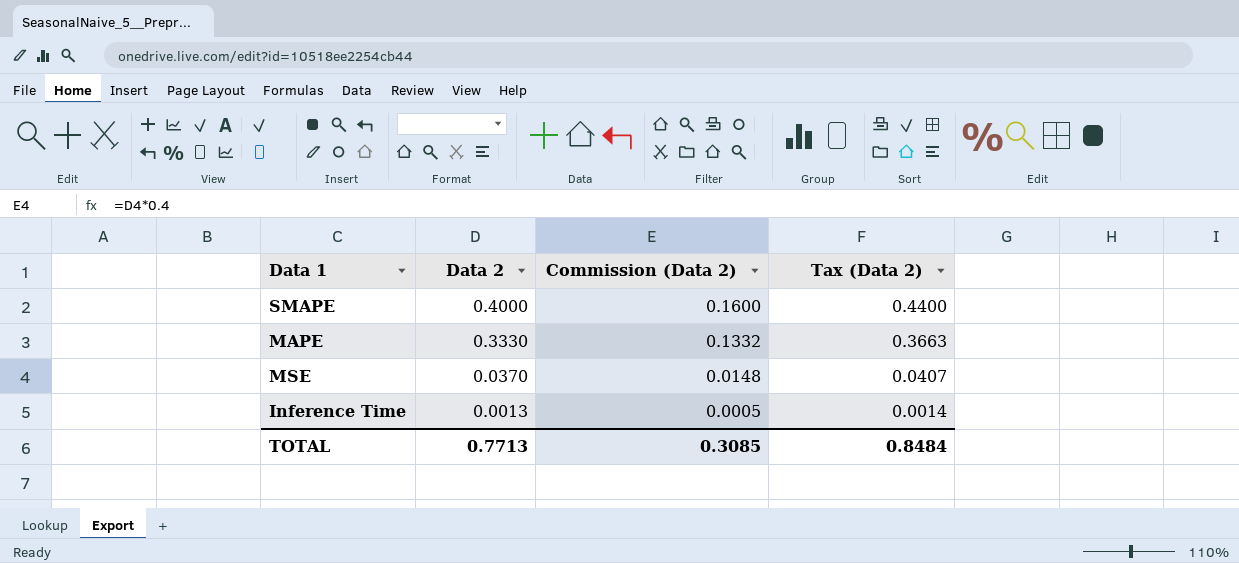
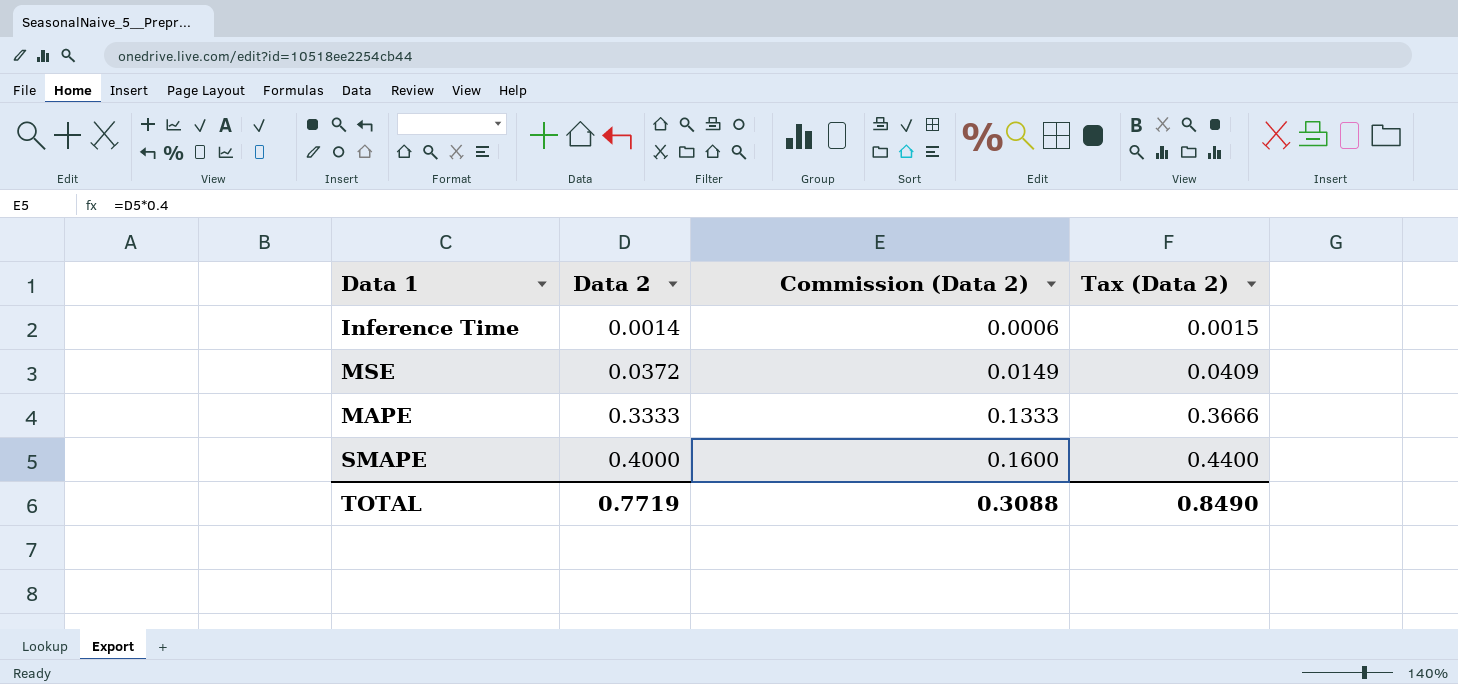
row order: Data 2 descending -> Data 2 ascending
Inference Time | Data 2: 0.0013 -> 0.0014
Inference Time | Commission (Data 2): 0.0005 -> 0.0006
Inference Time | Tax (Data 2): 0.0014 -> 0.0015
MSE | Data 2: 0.0370 -> 0.0372
MSE | Commission (Data 2): 0.0148 -> 0.0149
MSE | Tax (Data 2): 0.0407 -> 0.0409
MAPE | Data 2: 0.3330 -> 0.3333
MAPE | Commission (Data 2): 0.1332 -> 0.1333
MAPE | Tax (Data 2): 0.3663 -> 0.3666
TOTAL | Data 2: 0.7713 -> 0.7719
TOTAL | Commission (Data 2): 0.3085 -> 0.3088
TOTAL | Tax (Data 2): 0.8484 -> 0.8490

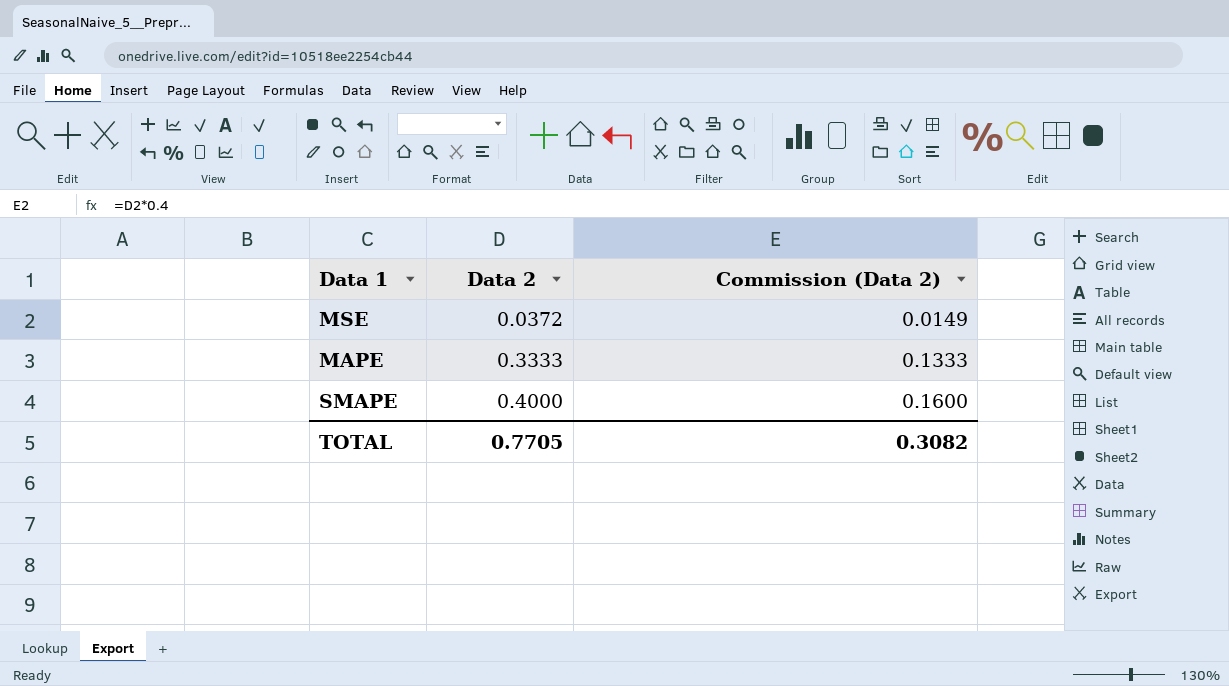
column Tax (Data 2) | formula: [Data 2] * 1.1 -> none
row Inference Time: 0.0014 | 0.0006 | 0.0015 -> none
TOTAL | Data 2: 0.7719 -> 0.7705
TOTAL | Commission (Data 2): 0.3088 -> 0.3082

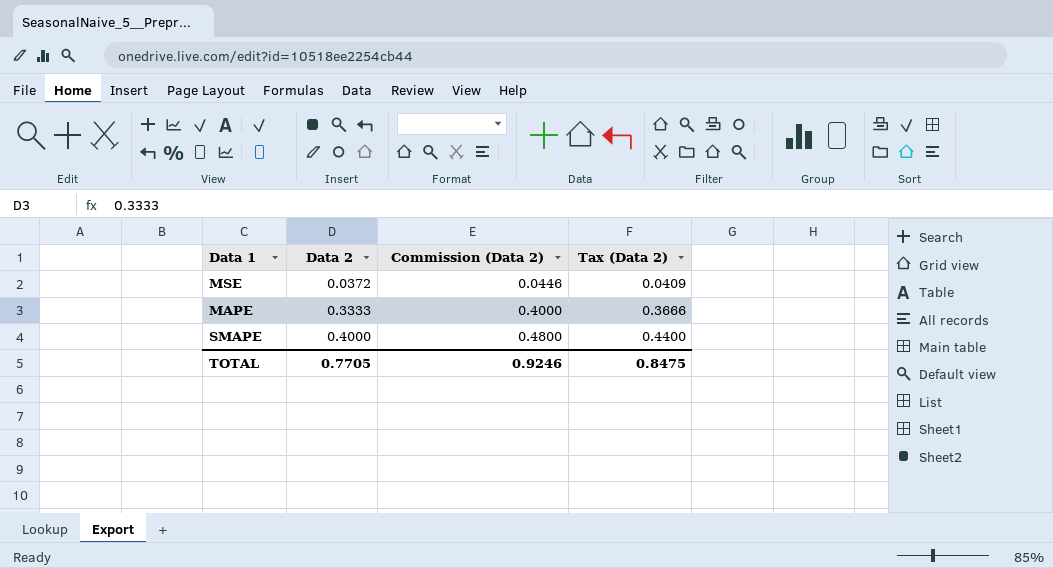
column Commission (Data 2) | formula: [Data 2] * 0.4 -> [Data 2] * 1.2
column Tax (Data 2) | formula: none -> [Data 2] * 1.1
TOTAL | Commission (Data 2): 0.3082 -> 0.9246

